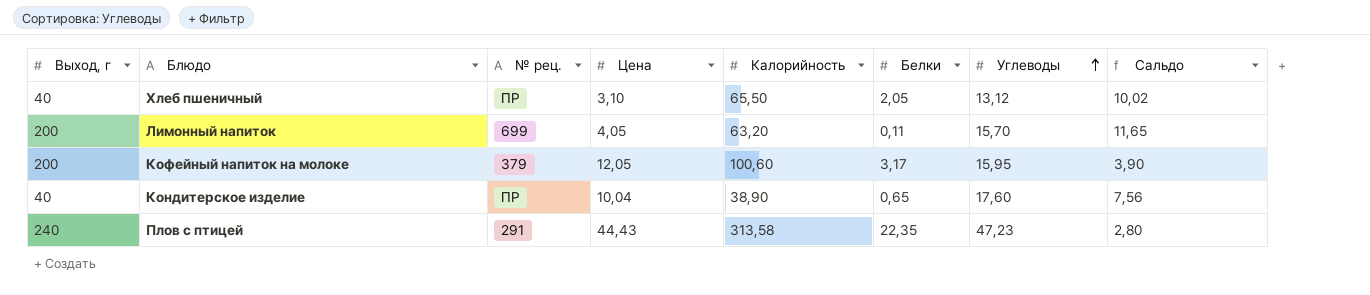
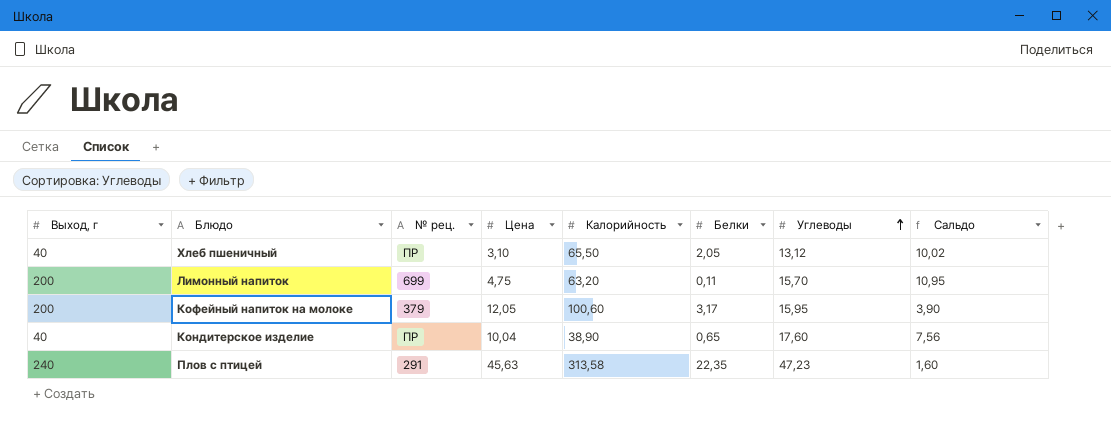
Лимонный напиток | Цена: 4,05 -> 4,75
Лимонный напиток | Сальдо: 11,65 -> 10,95
Плов с птицей | Цена: 44,43 -> 45,63
Плов с птицей | Сальдо: 2,80 -> 1,60

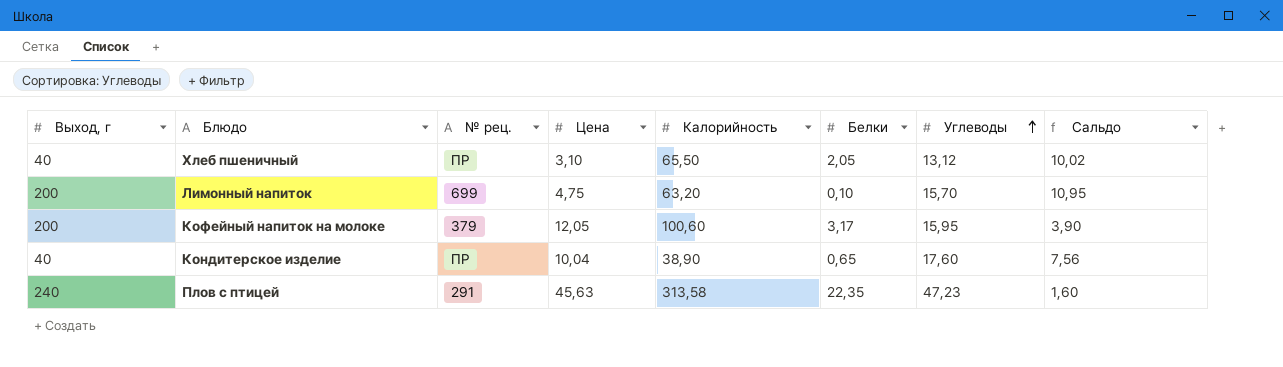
Лимонный напиток | Белки: 0,11 -> 0,10

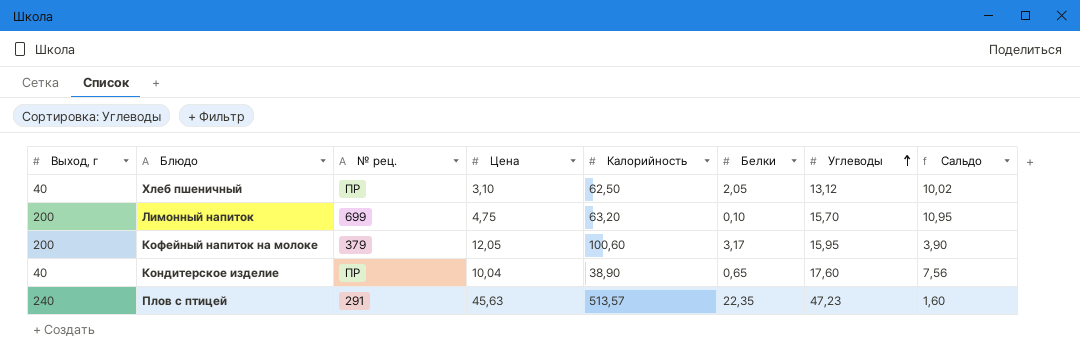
Хлеб пшеничный | Калорийность: 65,50 -> 62,50
Плов с птицей | Калорийность: 313,58 -> 513,57

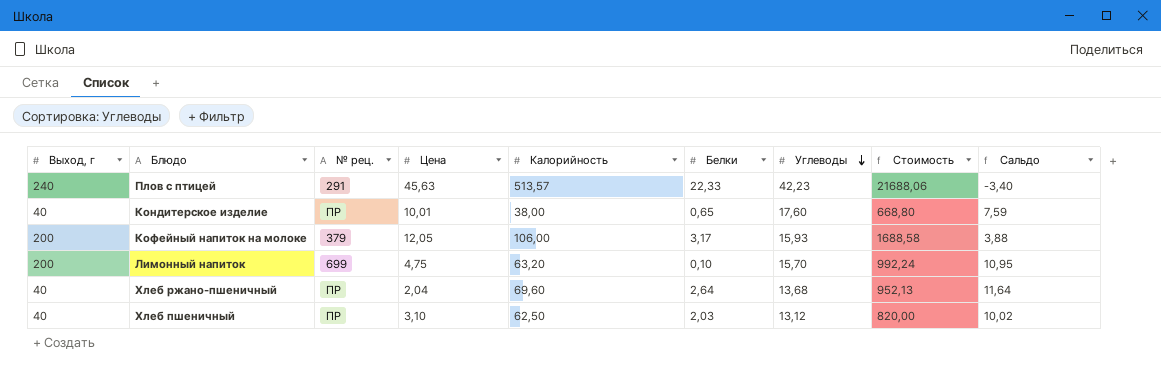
row order: Углеводы ascending -> Углеводы descending
column Стоимость | formula: none -> [Калорийность] * [Углеводы]
Плов с птицей | Белки: 22,35 -> 22,33
Плов с птицей | Углеводы: 47,23 -> 42,23
Плов с птицей | Сальдо: 1,60 -> -3,40
Кондитерское изделие | Цена: 10,04 -> 10,01
Кондитерское изделие | Калорийность: 38,90 -> 38,00
Кондитерское изделие | Сальдо: 7,56 -> 7,59
Кофейный напиток на молоке | Калорийность: 100,60 -> 106,00
Кофейный напиток на молоке | Углеводы: 15,95 -> 15,93
Кофейный напиток на молоке | Сальдо: 3,90 -> 3,88
row Хлеб ржано-пшеничный: none -> 40 | ПР | 2,04 | 69,60 | 2,64 | 13,68 | 952,13 | 11,64
Хлеб пшеничный | Белки: 2,05 -> 2,03

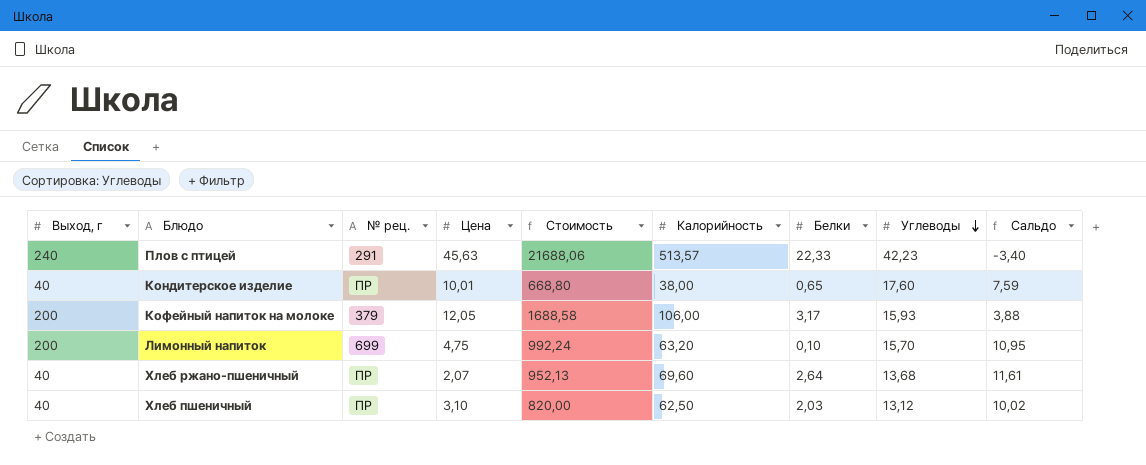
column Стоимость | position: 8 -> 5
Хлеб ржано-пшеничный | Цена: 2,04 -> 2,07
Хлеб ржано-пшеничный | Сальдо: 11,64 -> 11,61

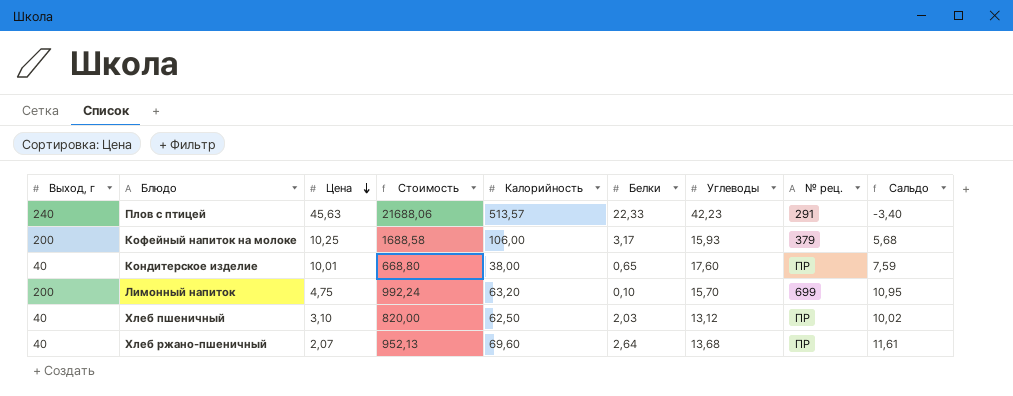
row order: Углеводы descending -> Цена descending
column № рец. | position: 3 -> 8
Кофейный напиток на молоке | Цена: 12,05 -> 10,25
Кофейный напиток на молоке | Сальдо: 3,88 -> 5,68

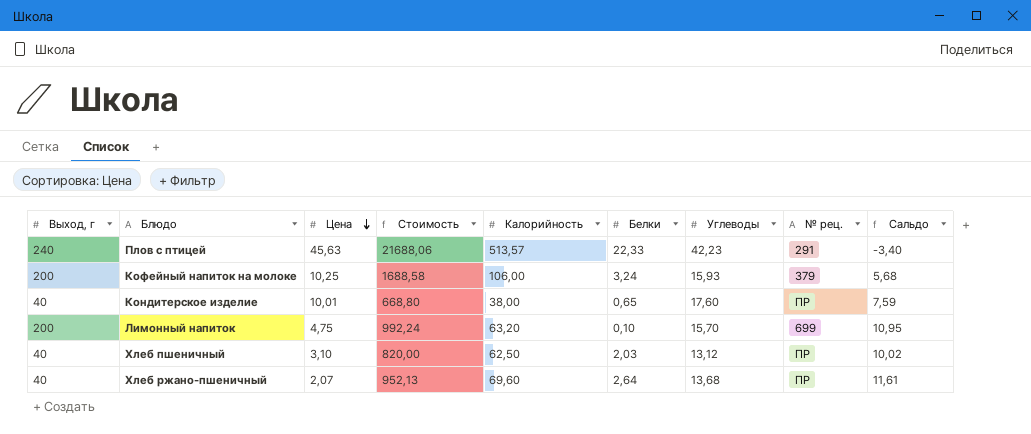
Кофейный напиток на молоке | Белки: 3,17 -> 3,24

